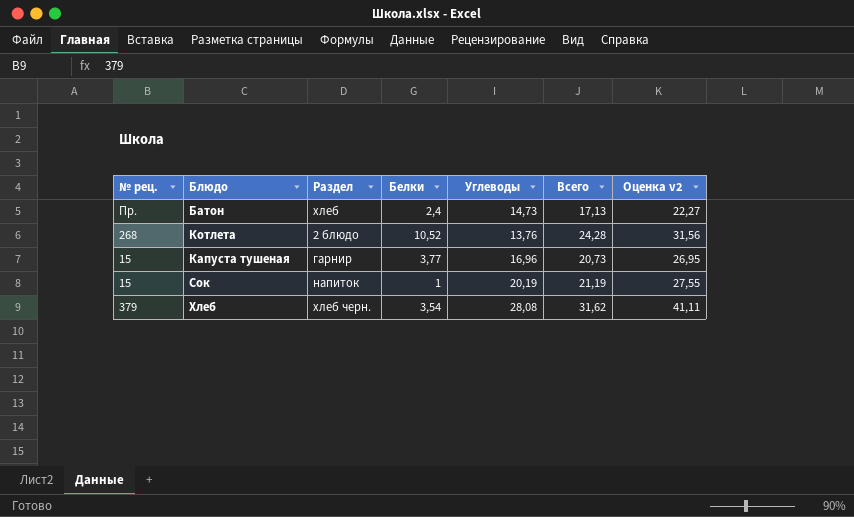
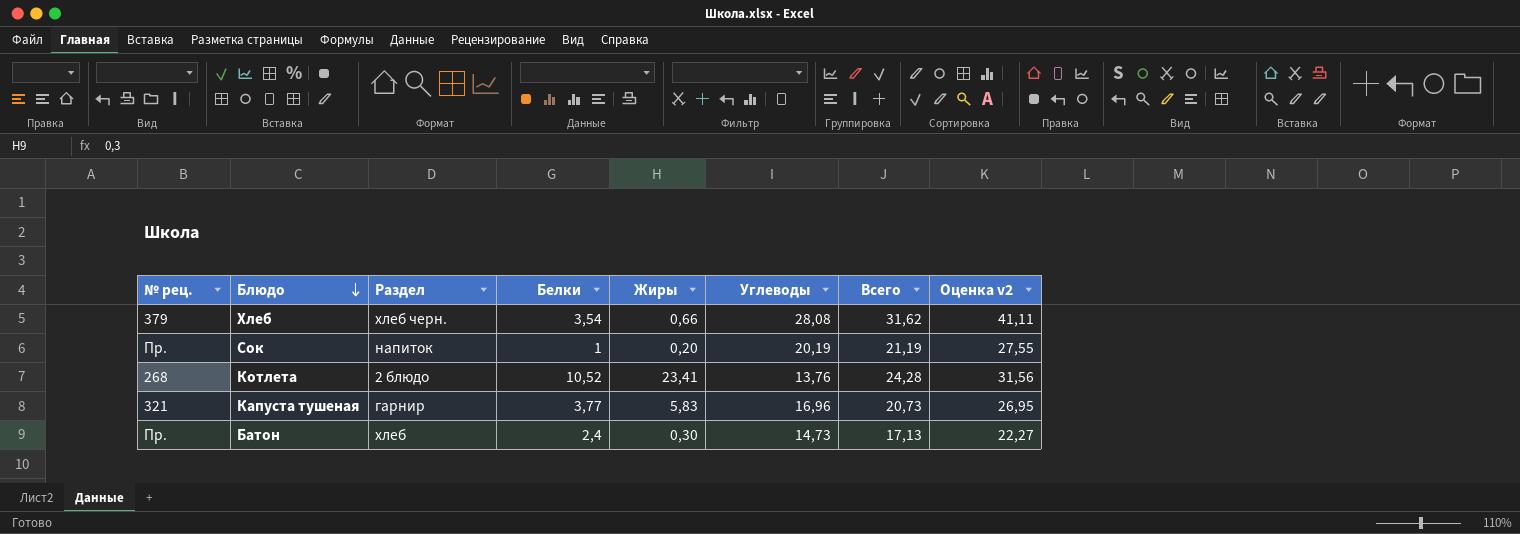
row order: none -> Блюдо descending
column Жиры | position: none -> 5
Сок | № рец.: 15 -> Пр.
Капуста тушеная | № рец.: 15 -> 321

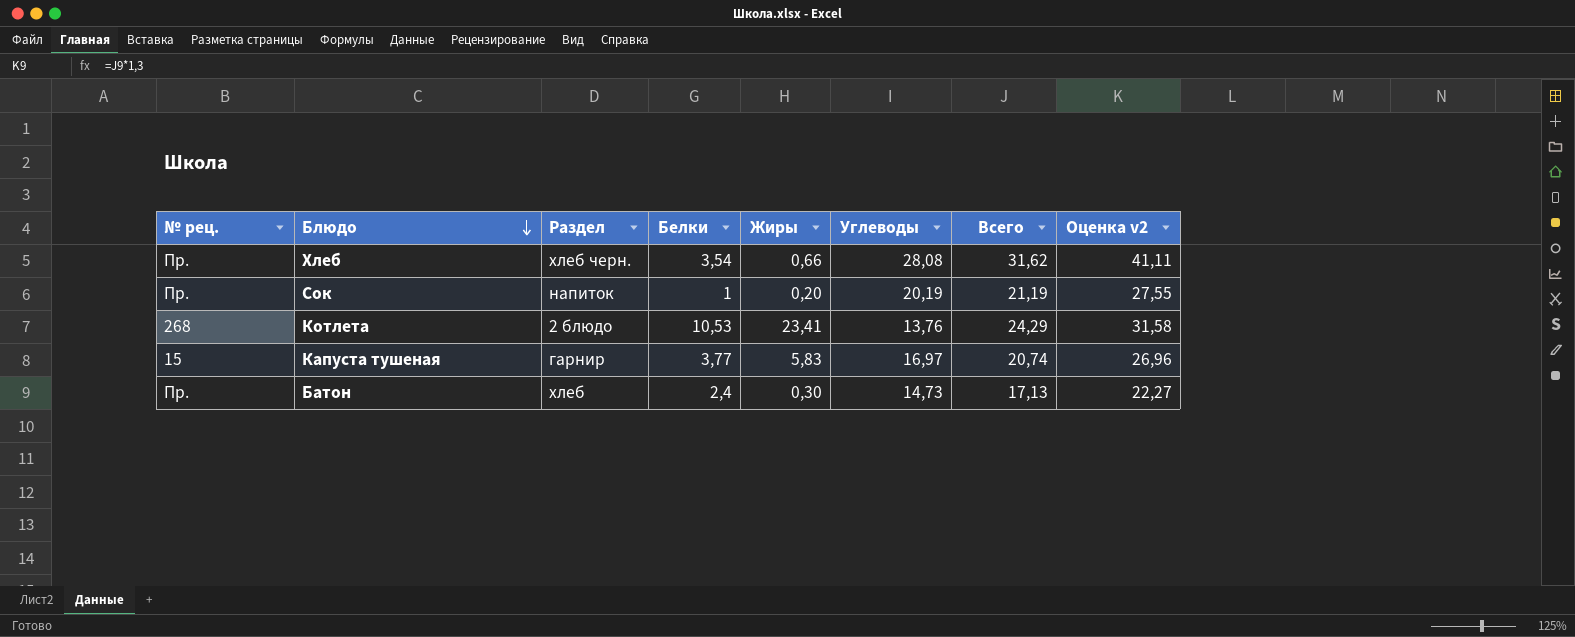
Хлеб | № рец.: 379 -> Пр.
Котлета | Белки: 10,52 -> 10,53
Котлета | Всего: 24,28 -> 24,29
Котлета | Оценка v2: 31,56 -> 31,58
Капуста тушеная | № рец.: 321 -> 15
Капуста тушеная | Углеводы: 16,96 -> 16,97
Капуста тушеная | Всего: 20,73 -> 20,74
Капуста тушеная | Оценка v2: 26,95 -> 26,96

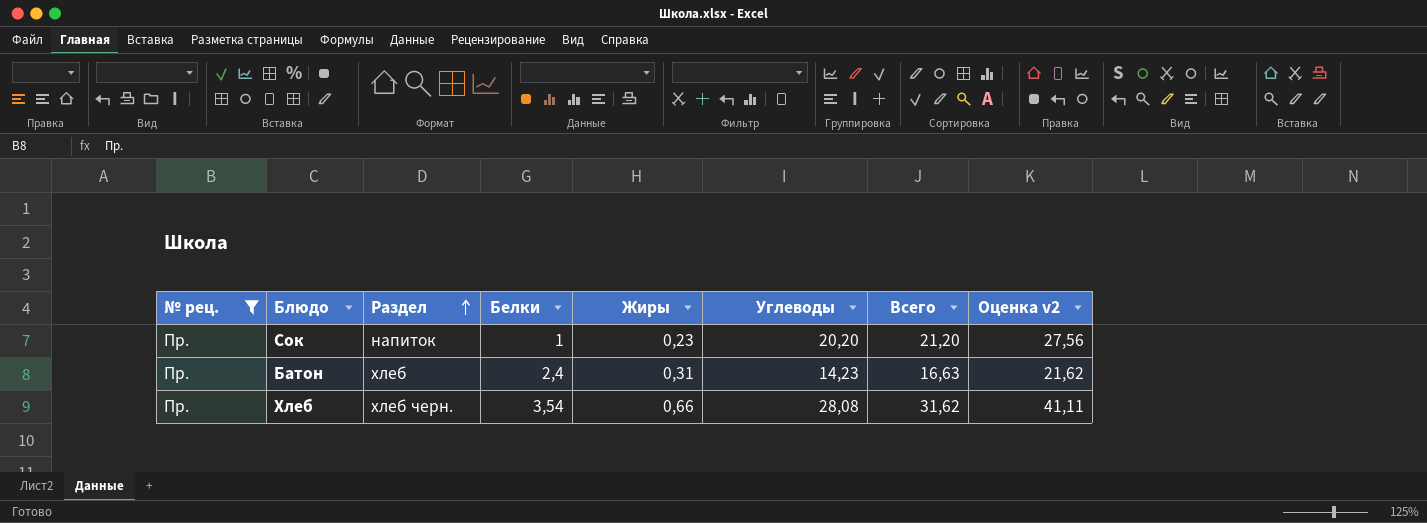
filter: none -> № рец. = Пр.
row order: Блюдо descending -> Раздел ascending
Сок | Жиры: 0,20 -> 0,23
Сок | Углеводы: 20,19 -> 20,20
Сок | Всего: 21,19 -> 21,20
Сок | Оценка v2: 27,55 -> 27,56
Батон | Жиры: 0,30 -> 0,31
Батон | Углеводы: 14,73 -> 14,23
Батон | Всего: 17,13 -> 16,63
Батон | Оценка v2: 22,27 -> 21,62

